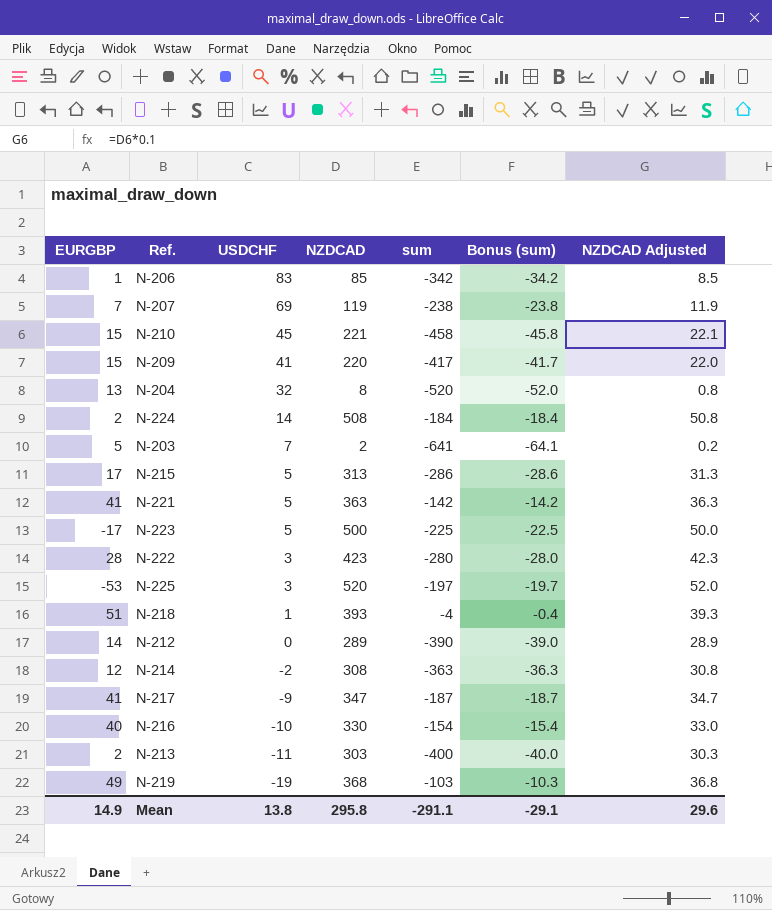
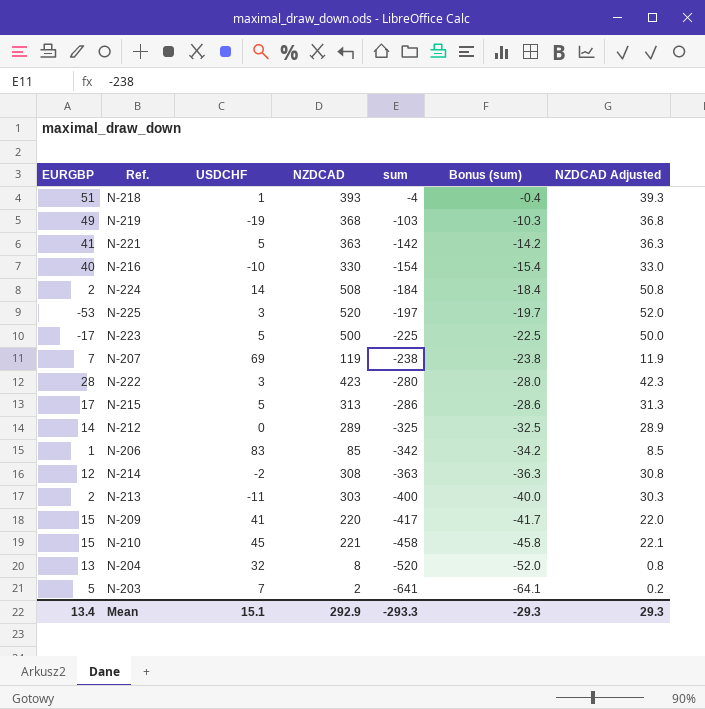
row order: USDCHF descending -> sum descending
row N-217: 41 | -9 | 347 | -187 | -18.7 | 34.7 -> none
N-212 | sum: -390 -> -325
N-212 | Bonus (sum): -39.0 -> -32.5
Mean | EURGBP: 14.9 -> 13.4
Mean | USDCHF: 13.8 -> 15.1
Mean | NZDCAD: 295.8 -> 292.9
Mean | sum: -291.1 -> -293.3
Mean | Bonus (sum): -29.1 -> -29.3
Mean | NZDCAD Adjusted: 29.6 -> 29.3

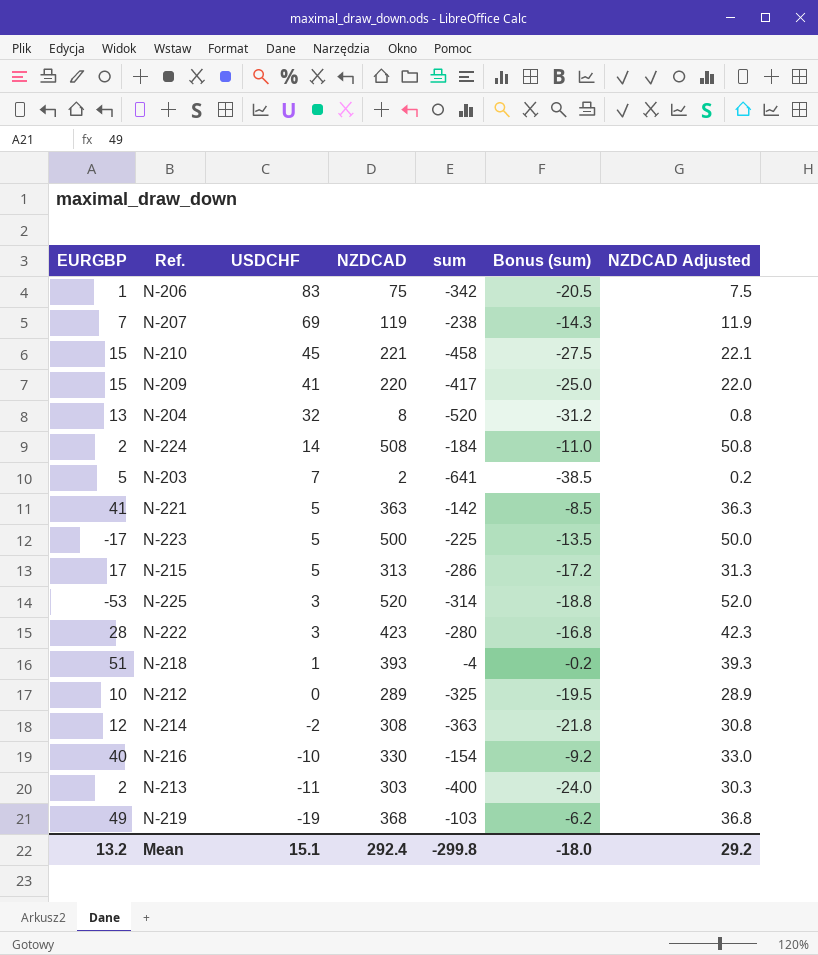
row order: sum descending -> USDCHF descending
column Bonus (sum) | formula: [sum] * 0.1 -> [sum] * 0.06
N-206 | NZDCAD: 85 -> 75
N-206 | NZDCAD Adjusted: 8.5 -> 7.5
N-225 | sum: -197 -> -314
N-212 | EURGBP: 14 -> 10
Mean | EURGBP: 13.4 -> 13.2
Mean | NZDCAD: 292.9 -> 292.4
Mean | sum: -293.3 -> -299.8
Mean | Bonus (sum): -29.3 -> -18.0
Mean | NZDCAD Adjusted: 29.3 -> 29.2

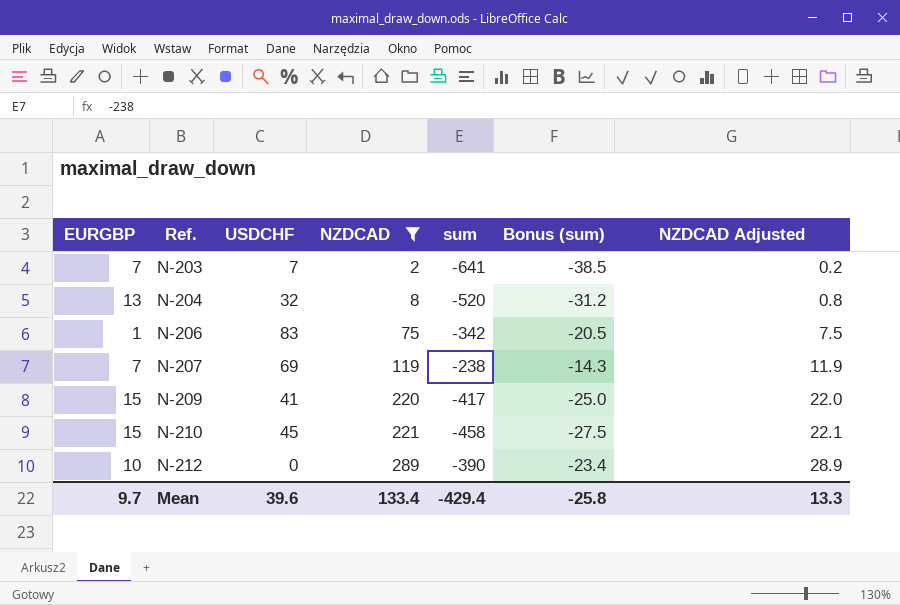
filter: none -> NZDCAD <= 289
row order: USDCHF descending -> Ref. ascending
N-203 | EURGBP: 5 -> 7
N-212 | sum: -325 -> -390
N-212 | Bonus (sum): -19.5 -> -23.4
Mean | EURGBP: 13.2 -> 9.7
Mean | USDCHF: 15.1 -> 39.6
Mean | NZDCAD: 292.4 -> 133.4
Mean | sum: -299.8 -> -429.4
Mean | Bonus (sum): -18.0 -> -25.8
Mean | NZDCAD Adjusted: 29.2 -> 13.3

